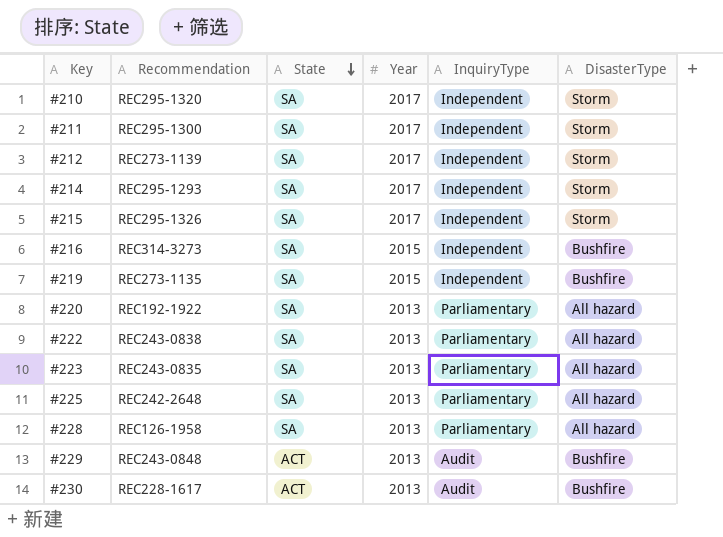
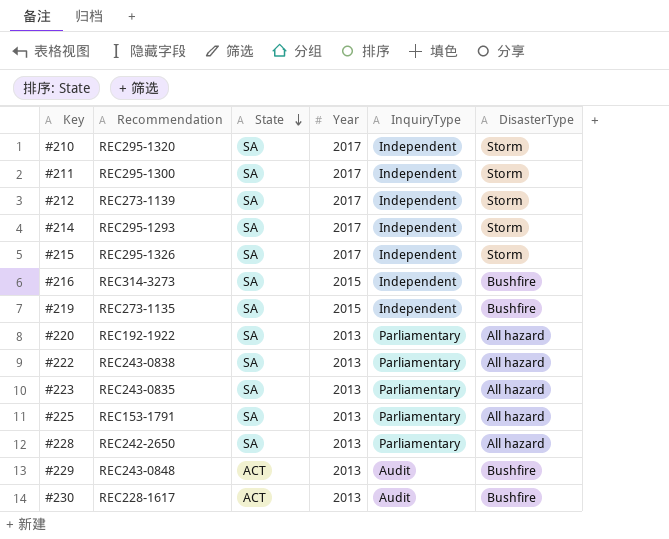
#225 | Recommendation: REC242-2648 -> REC153-1791
#228 | Recommendation: REC126-1958 -> REC242-2650

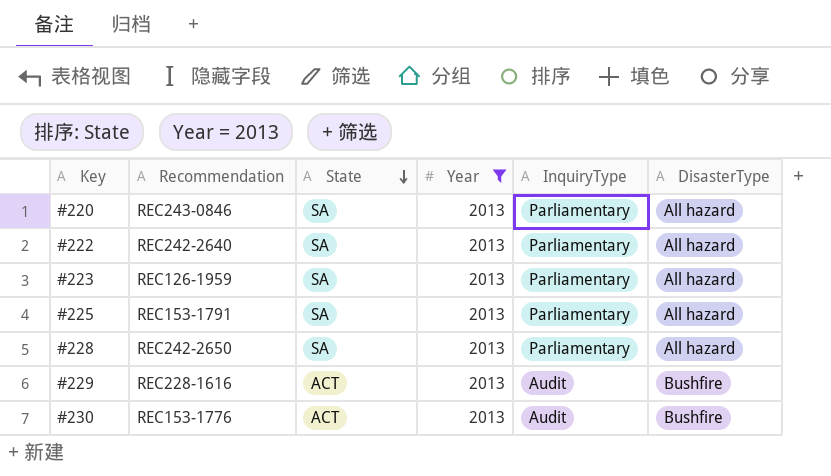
filter: none -> Year = 2013
#220 | Recommendation: REC192-1922 -> REC243-0846
#222 | Recommendation: REC243-0838 -> REC242-2640
#223 | Recommendation: REC243-0835 -> REC126-1959
#229 | Recommendation: REC243-0848 -> REC228-1616
#230 | Recommendation: REC228-1617 -> REC153-1776

